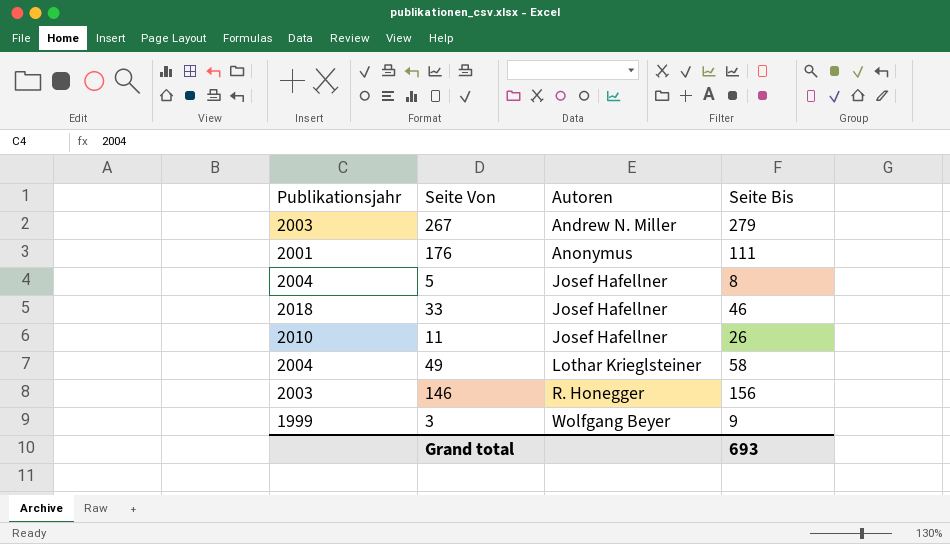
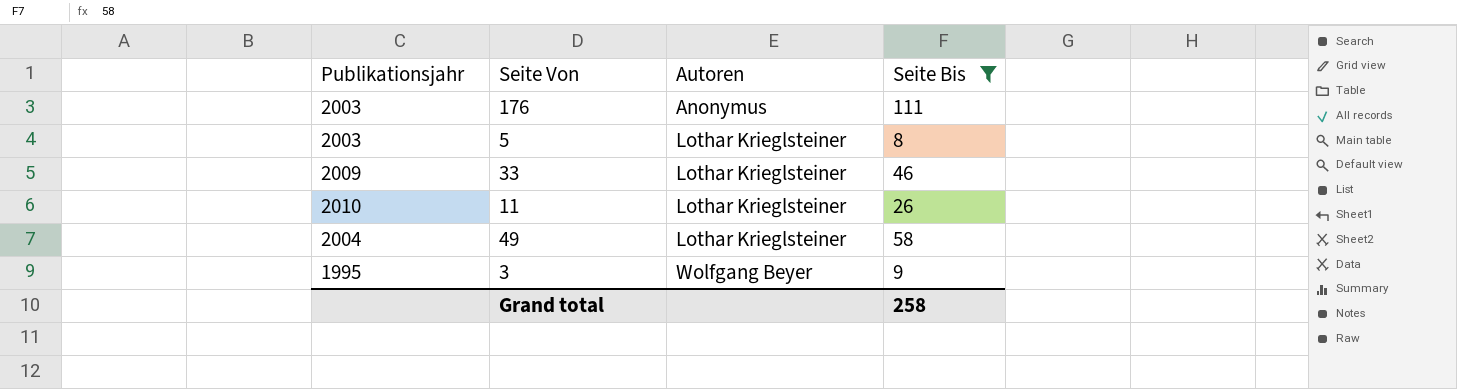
filter: none -> Seite Bis <= 111
176 | Publikationsjahr: 2001 -> 2003
5 | Publikationsjahr: 2004 -> 2003
5 | Autoren: Josef Hafellner -> Lothar Krieglsteiner
33 | Publikationsjahr: 2018 -> 2009
33 | Autoren: Josef Hafellner -> Lothar Krieglsteiner
11 | Autoren: Josef Hafellner -> Lothar Krieglsteiner
3 | Publikationsjahr: 1999 -> 1995
Grand total | Seite Bis: 693 -> 258

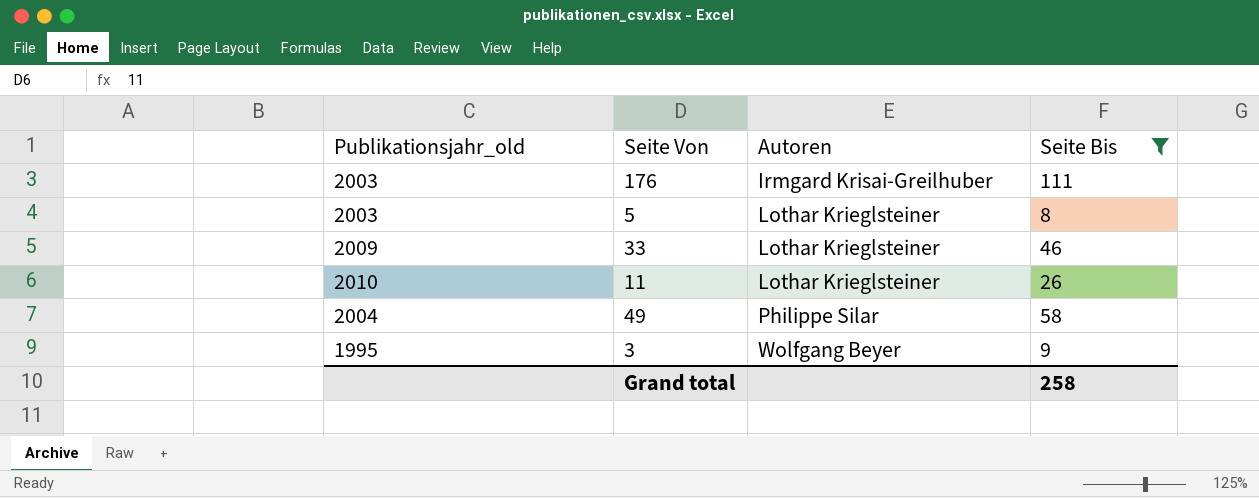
column name: Publikationsjahr -> Publikationsjahr_old
176 | Autoren: Anonymus -> Irmgard Krisai-Greilhuber
49 | Autoren: Lothar Krieglsteiner -> Philippe Silar

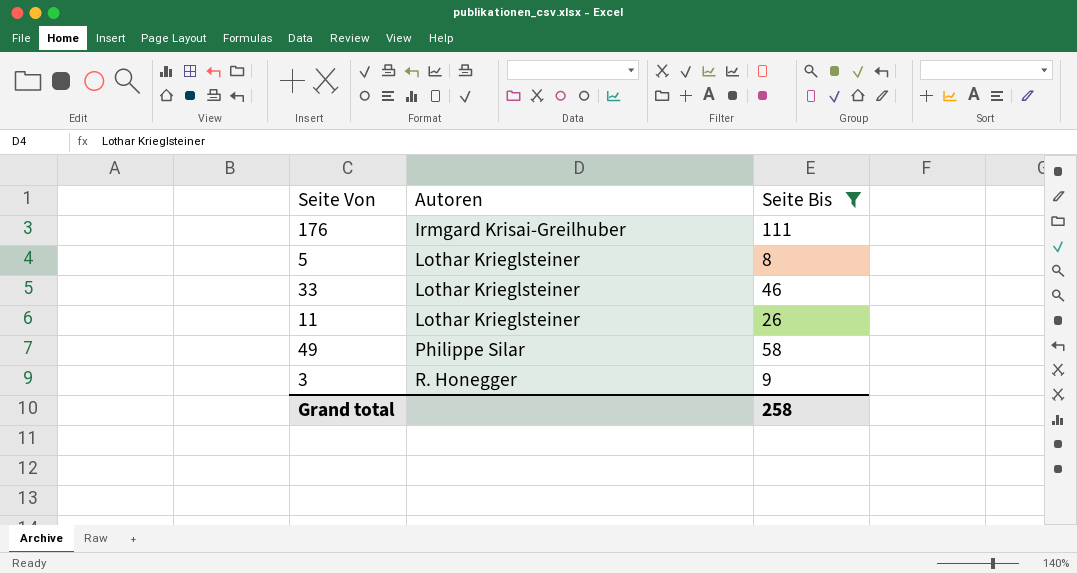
column Publikationsjahr_old | position: 1 -> none
3 | Autoren: Wolfgang Beyer -> R. Honegger

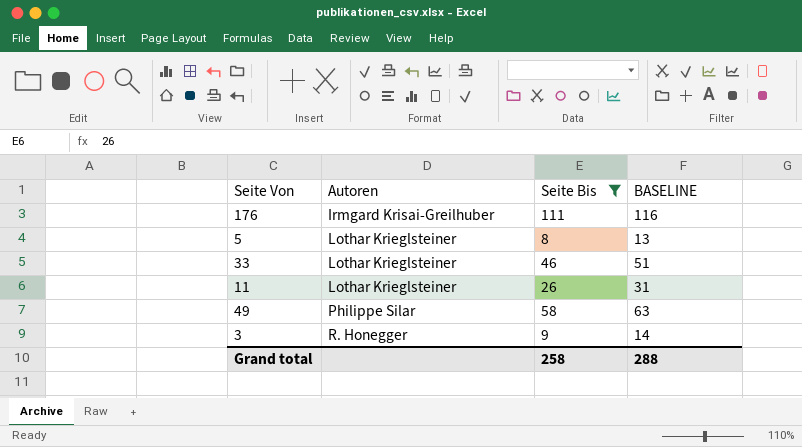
column BASELINE | formula: none -> [Seite Bis] + 5

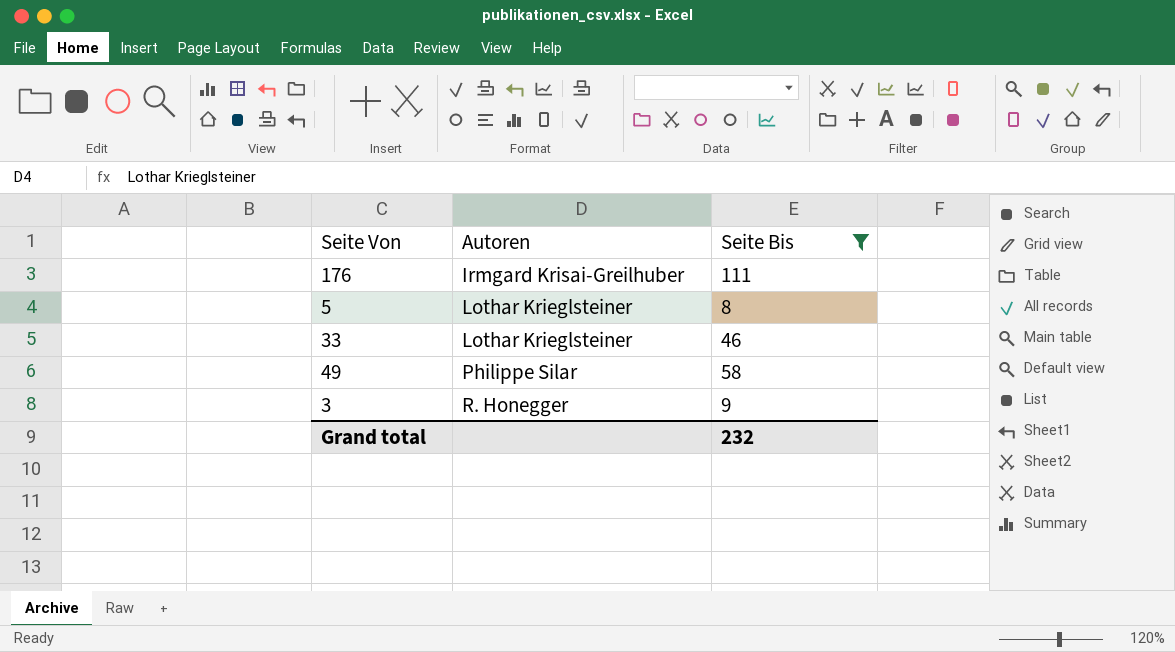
column BASELINE | formula: [Seite Bis] + 5 -> none
row 11: Lothar Krieglsteiner | 26 | 31 -> none
Grand total | Seite Bis: 258 -> 232

